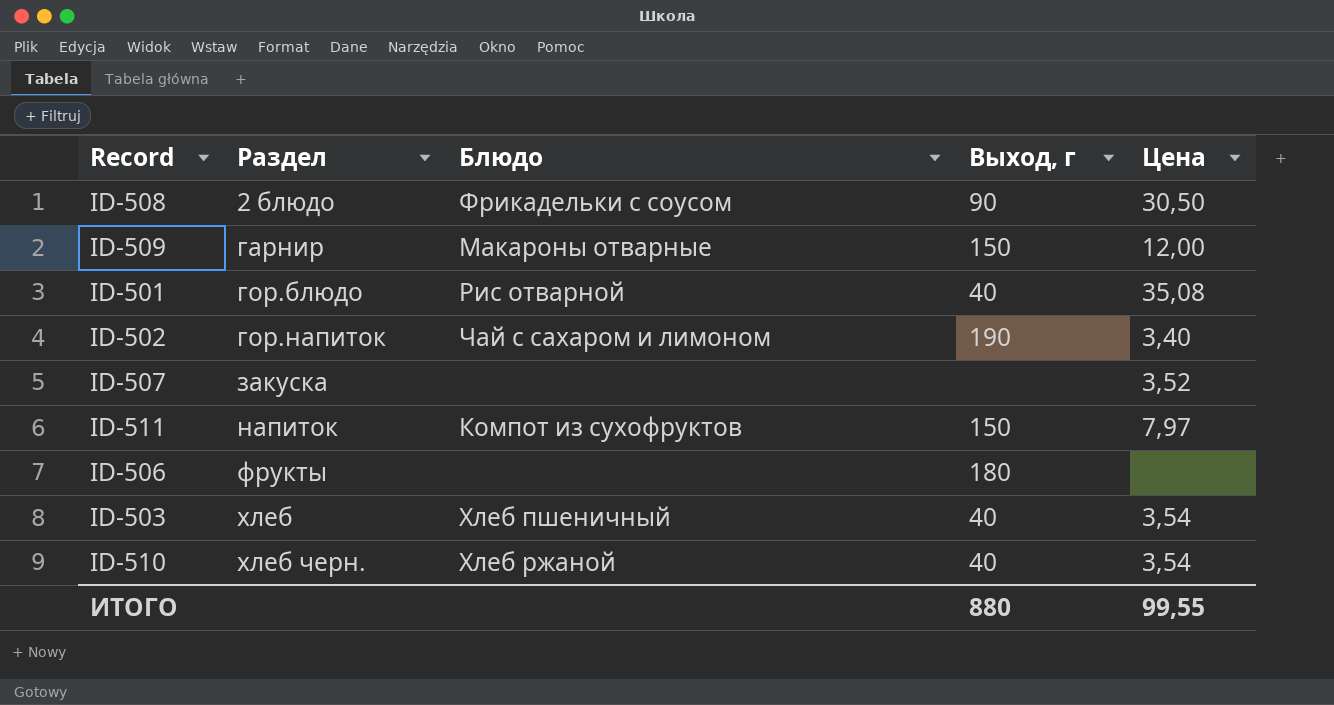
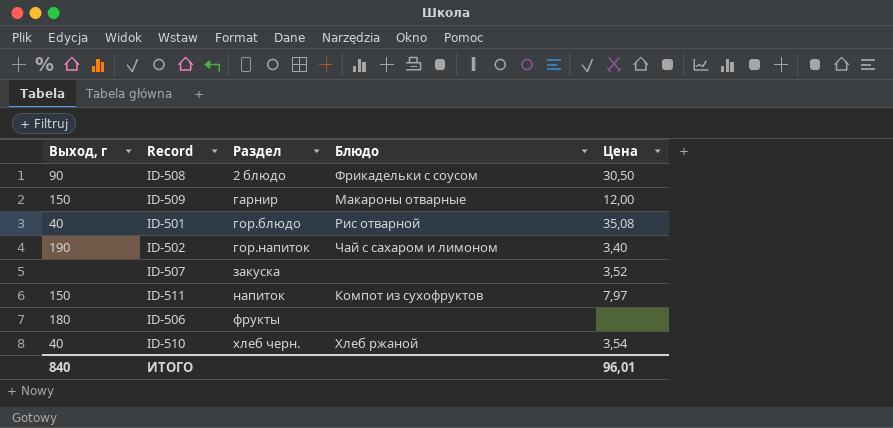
column Выход, г | position: 4 -> 1
row ID-503: хлеб | Хлеб пшеничный | 40 | 3,54 -> none
ИТОГО | Выход, г: 880 -> 840
ИТОГО | Цена: 99,55 -> 96,01

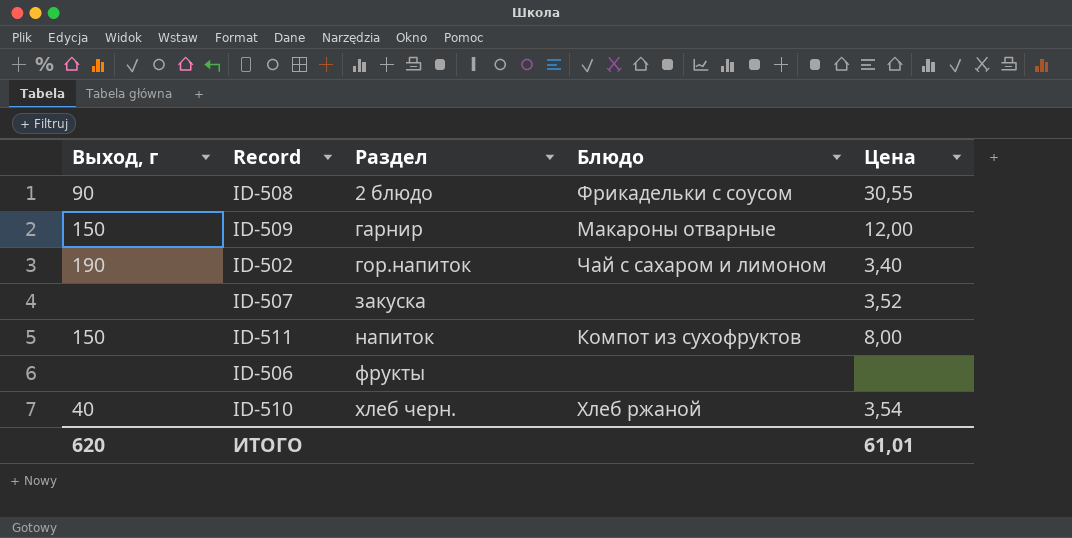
row ID-501: 40 | гор.блюдо | Рис отварной | 35,08 -> none
ID-508 | Цена: 30,50 -> 30,55
ID-511 | Цена: 7,97 -> 8,00
ID-506 | Выход, г: 180 -> none
ИТОГО | Выход, г: 840 -> 620
ИТОГО | Цена: 96,01 -> 61,01

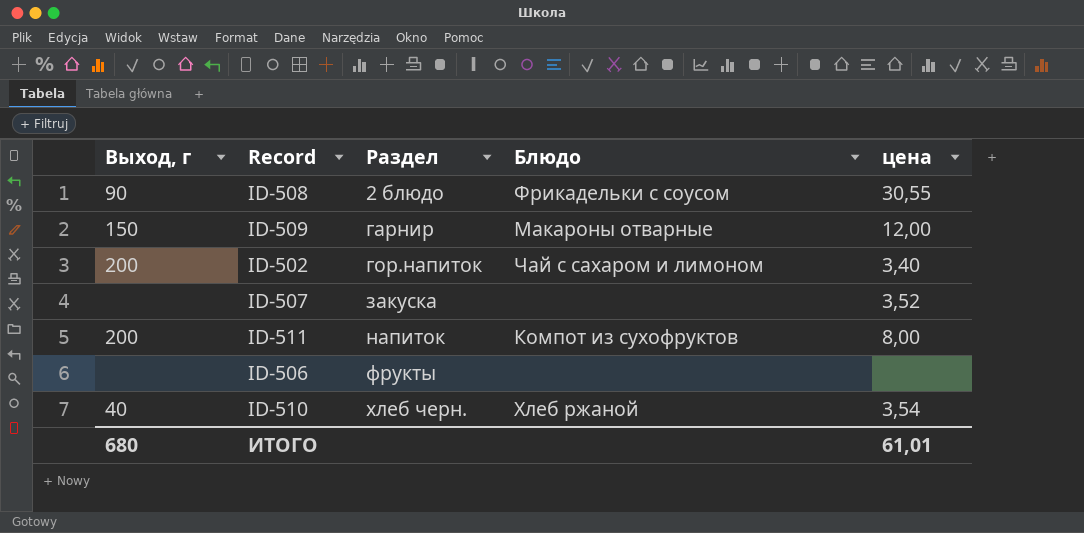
column name: Цена -> цена
ID-502 | Выход, г: 190 -> 200
ID-511 | Выход, г: 150 -> 200
ИТОГО | Выход, г: 620 -> 680

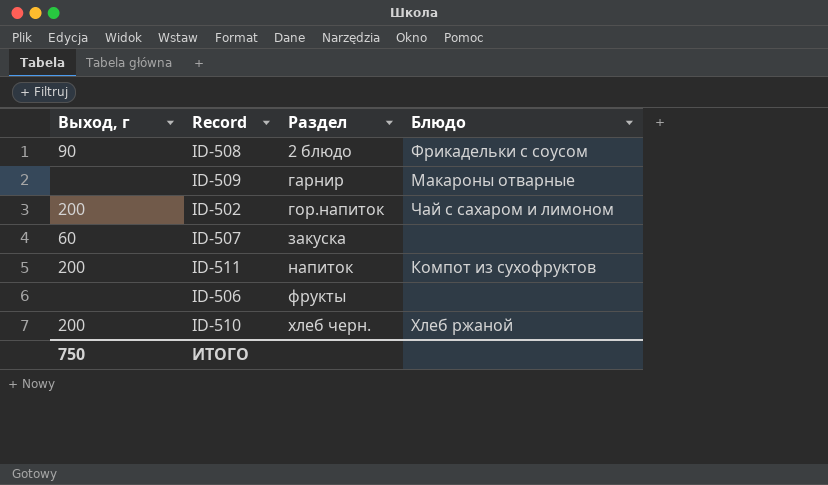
column цена | position: 5 -> none
ID-509 | Выход, г: 150 -> none
ID-507 | Выход, г: none -> 60
ID-510 | Выход, г: 40 -> 200
ИТОГО | Выход, г: 680 -> 750

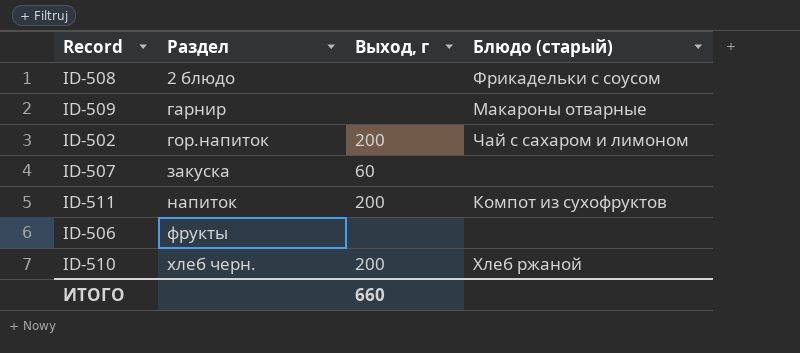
column Выход, г | position: 1 -> 3
column name: Блюдо -> Блюдо (старый)
ID-508 | Выход, г: 90 -> none
ИТОГО | Выход, г: 750 -> 660

